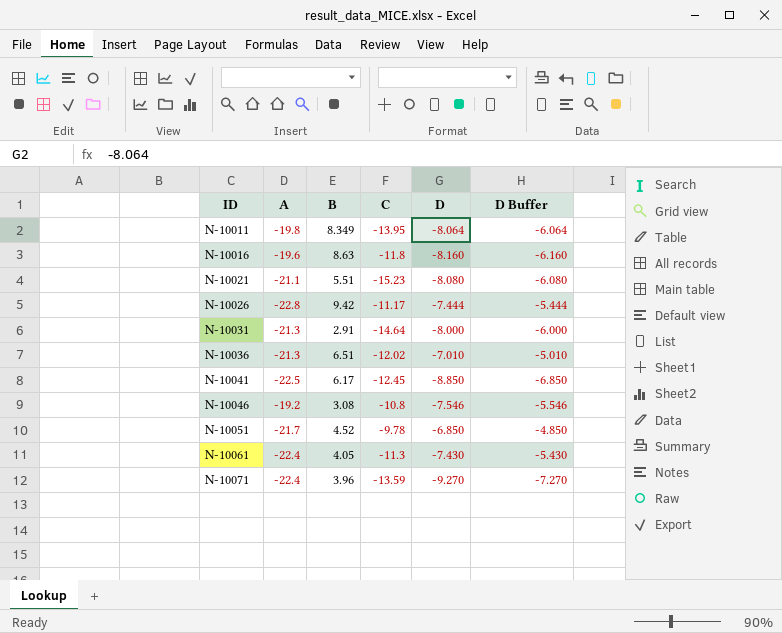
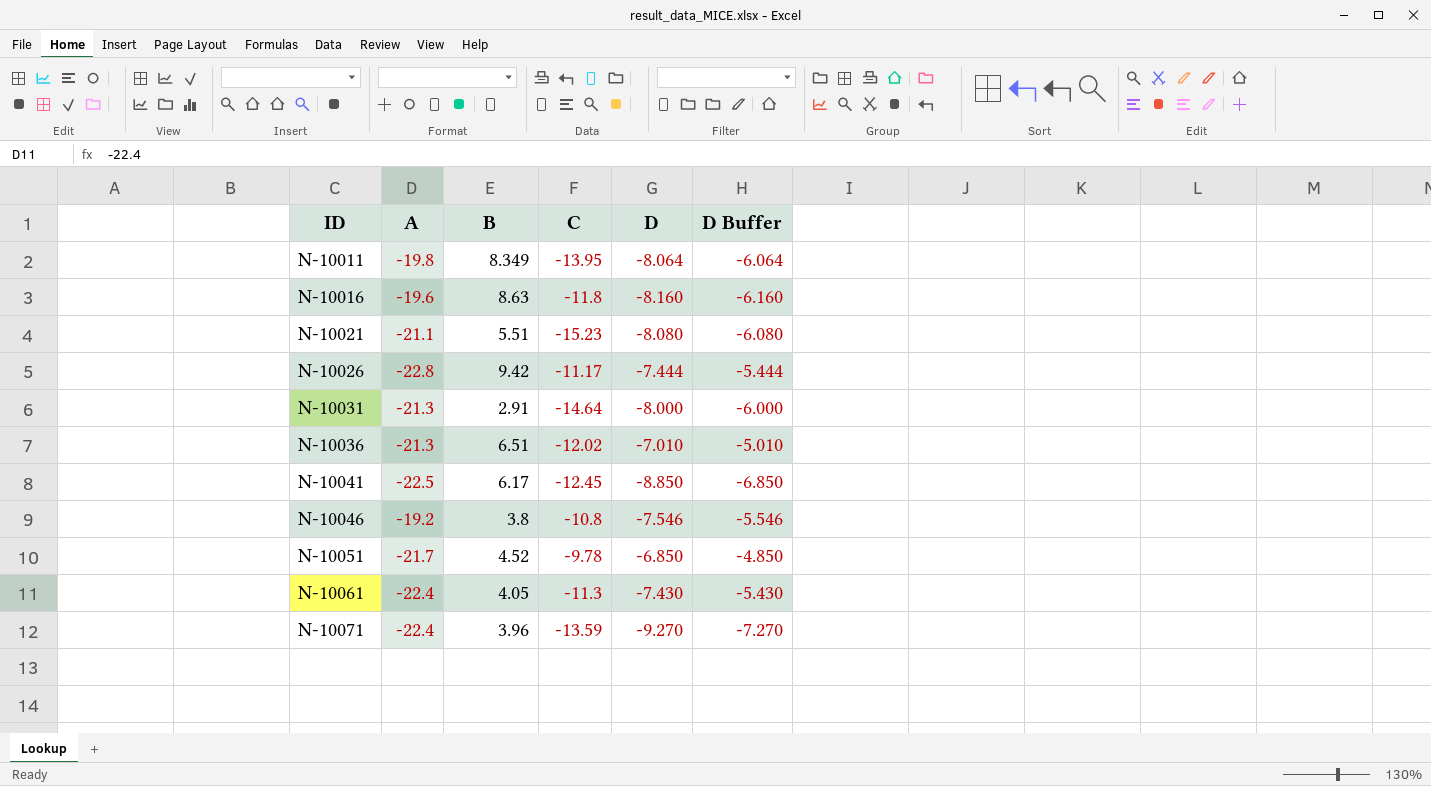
N-10046 | B: 3.08 -> 3.8

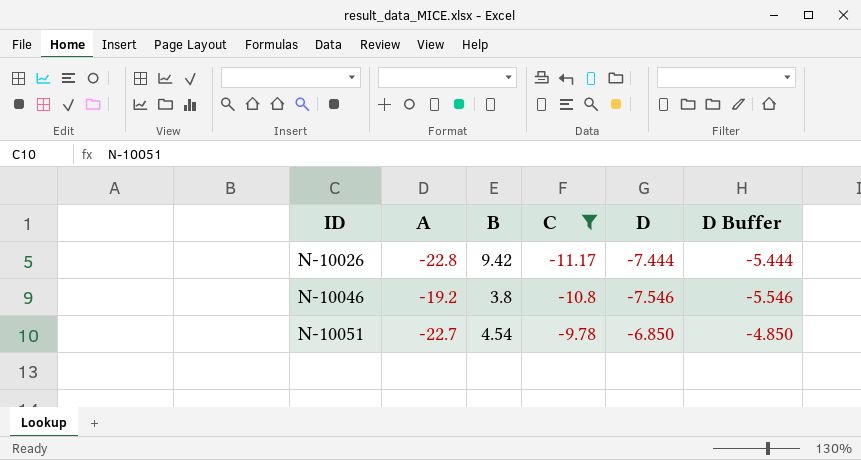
filter: none -> C >= -11.17
N-10051 | A: -21.7 -> -22.7
N-10051 | B: 4.52 -> 4.54

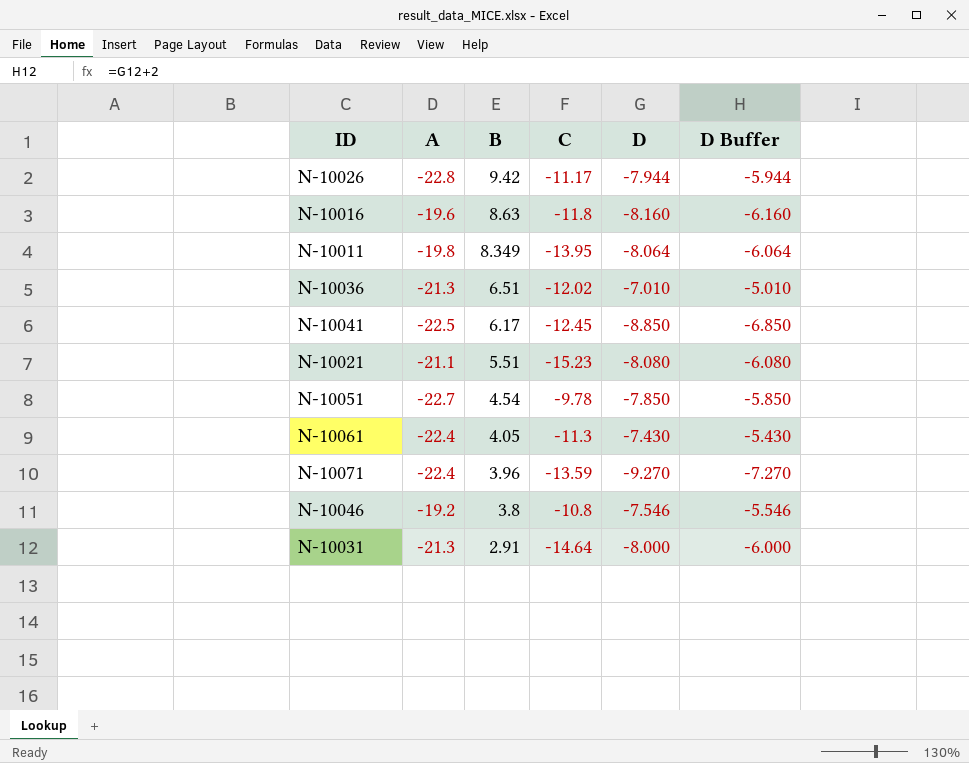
filter: C >= -11.17 -> none
row order: ID ascending -> B descending
N-10026 | D: -7.444 -> -7.944
N-10026 | D Buffer: -5.444 -> -5.944
N-10051 | D: -6.850 -> -7.850
N-10051 | D Buffer: -4.850 -> -5.850

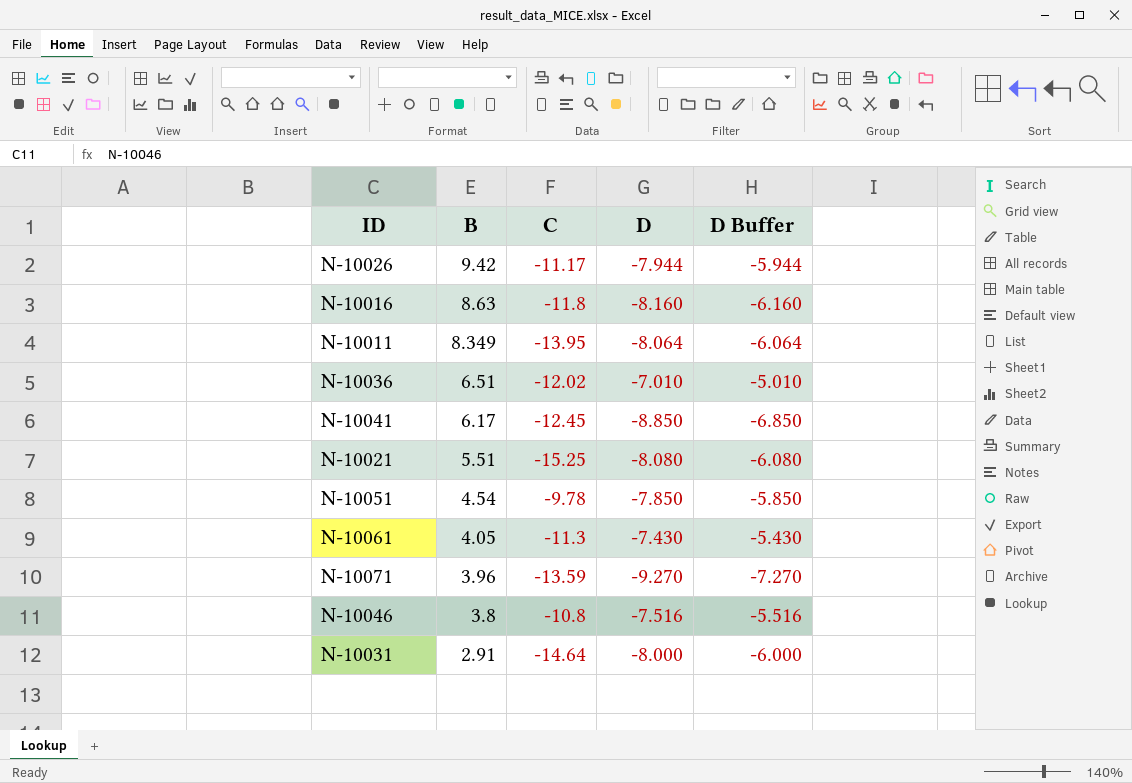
column A | position: 2 -> none
N-10021 | C: -15.23 -> -15.25
N-10046 | D: -7.546 -> -7.516
N-10046 | D Buffer: -5.546 -> -5.516

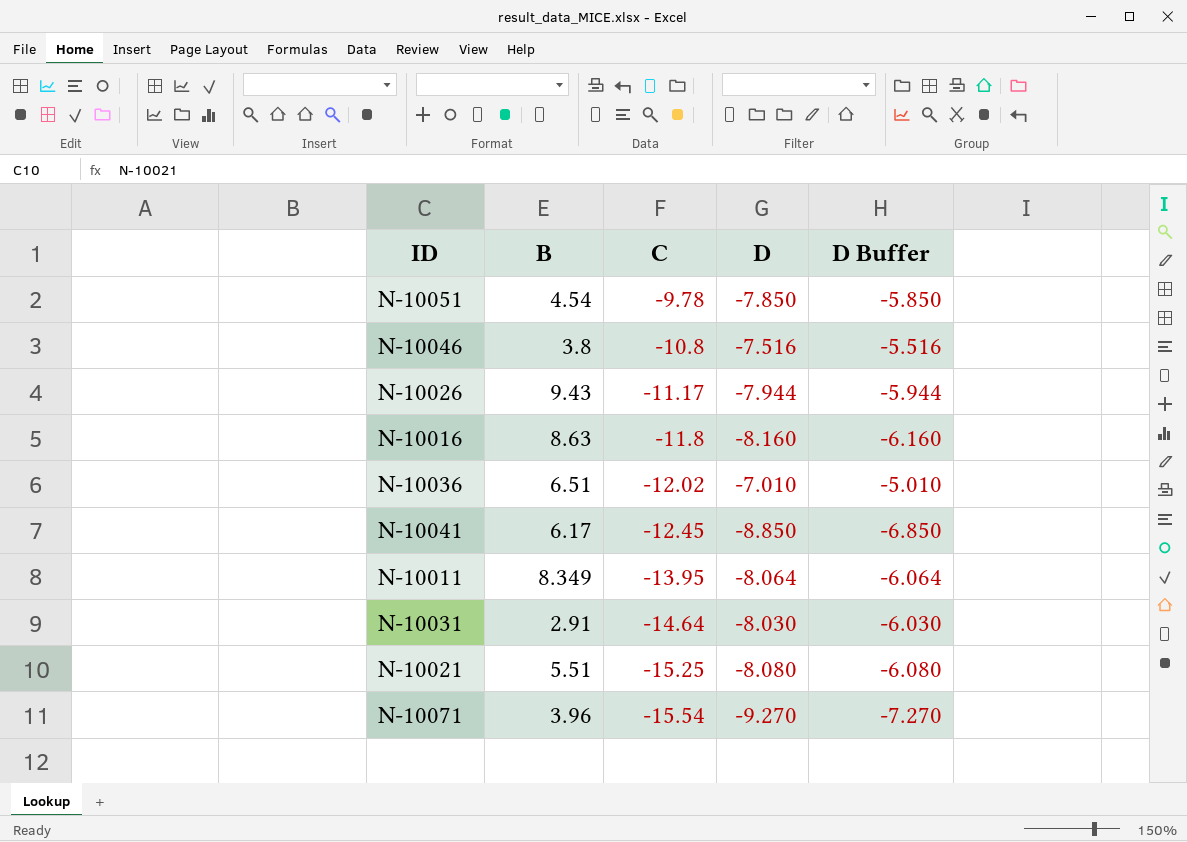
row order: B descending -> C descending
row N-10061: 4.05 | -11.3 | -7.430 | -5.430 -> none
N-10026 | B: 9.42 -> 9.43
N-10031 | D: -8.000 -> -8.030
N-10031 | D Buffer: -6.000 -> -6.030
N-10071 | C: -13.59 -> -15.54

